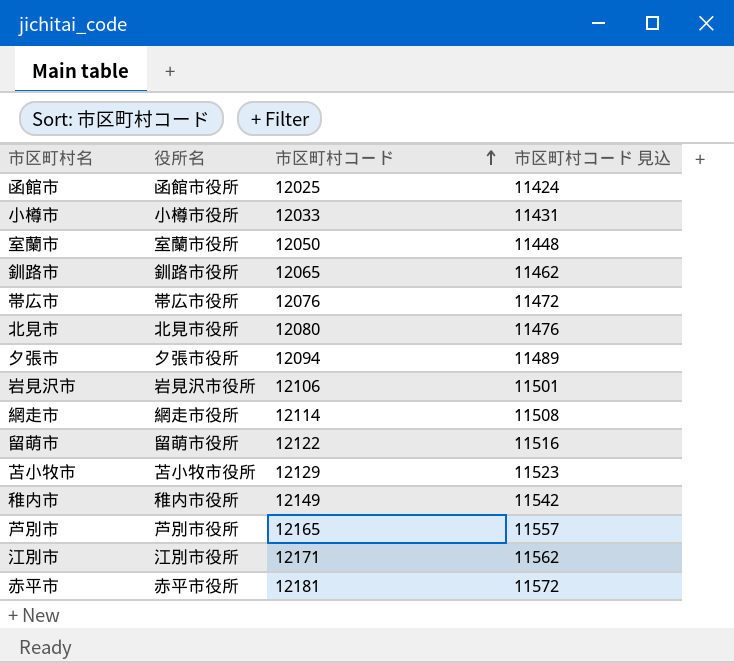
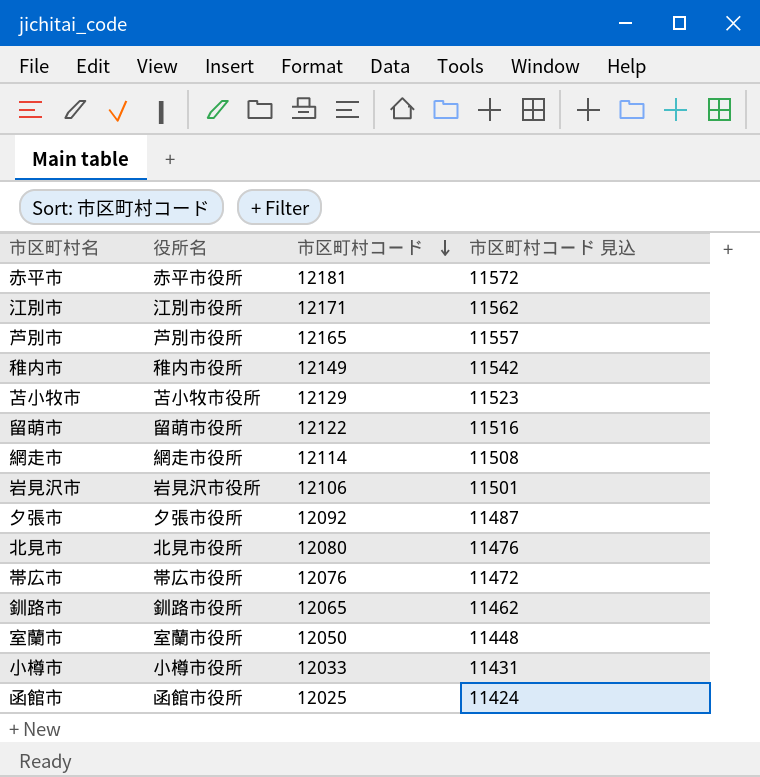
row order: 市区町村コード ascending -> 市区町村コード descending
夕張市 | 市区町村コード: 12094 -> 12092
夕張市 | 市区町村コード 見込: 11489 -> 11487

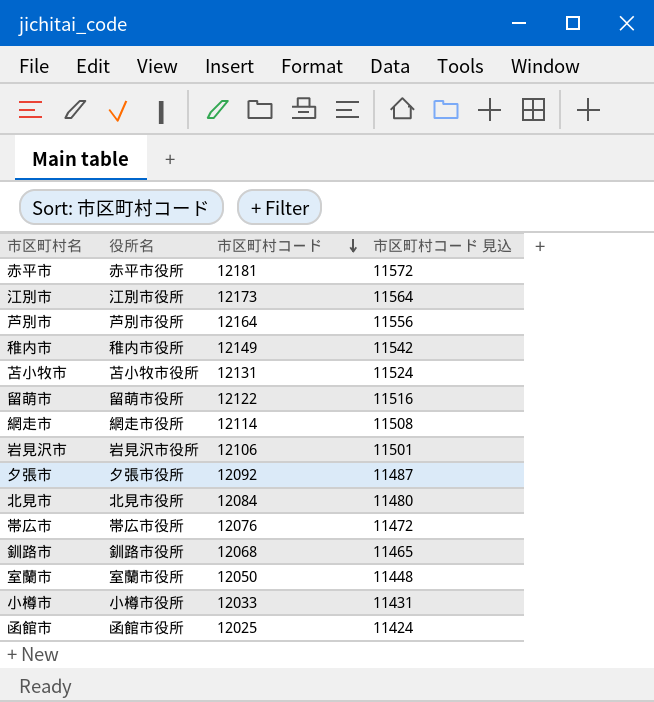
江別市 | 市区町村コード: 12171 -> 12173
江別市 | 市区町村コード 見込: 11562 -> 11564
芦別市 | 市区町村コード: 12165 -> 12164
芦別市 | 市区町村コード 見込: 11557 -> 11556
苫小牧市 | 市区町村コード: 12129 -> 12131
苫小牧市 | 市区町村コード 見込: 11523 -> 11524
北見市 | 市区町村コード: 12080 -> 12084
北見市 | 市区町村コード 見込: 11476 -> 11480
釧路市 | 市区町村コード: 12065 -> 12068
釧路市 | 市区町村コード 見込: 11462 -> 11465

